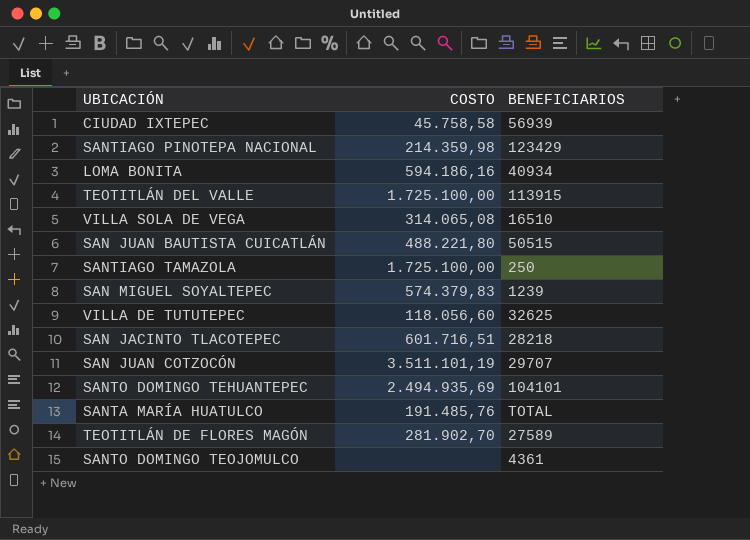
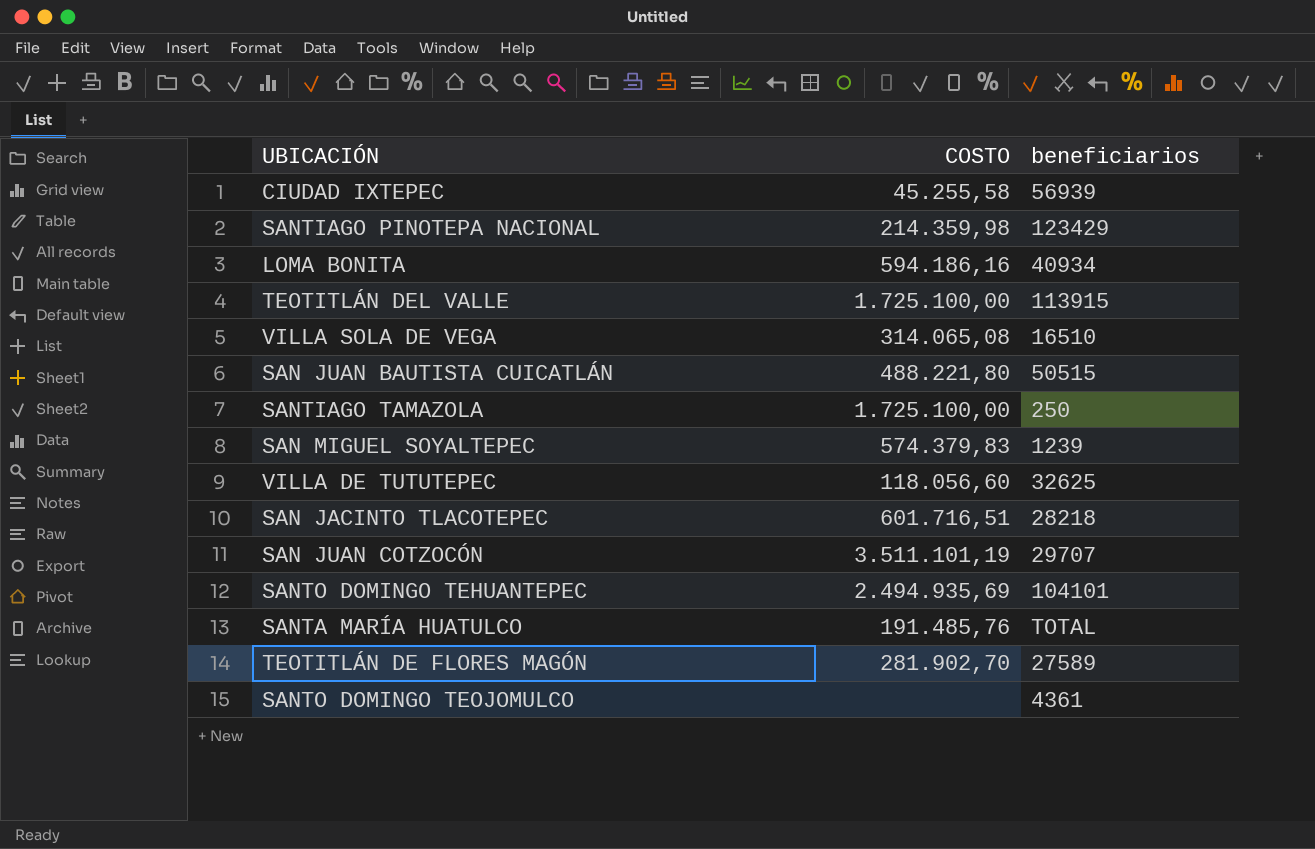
column name: BENEFICIARIOS -> beneficiarios
CIUDAD IXTEPEC | COSTO: 45.758,58 -> 45.255,58

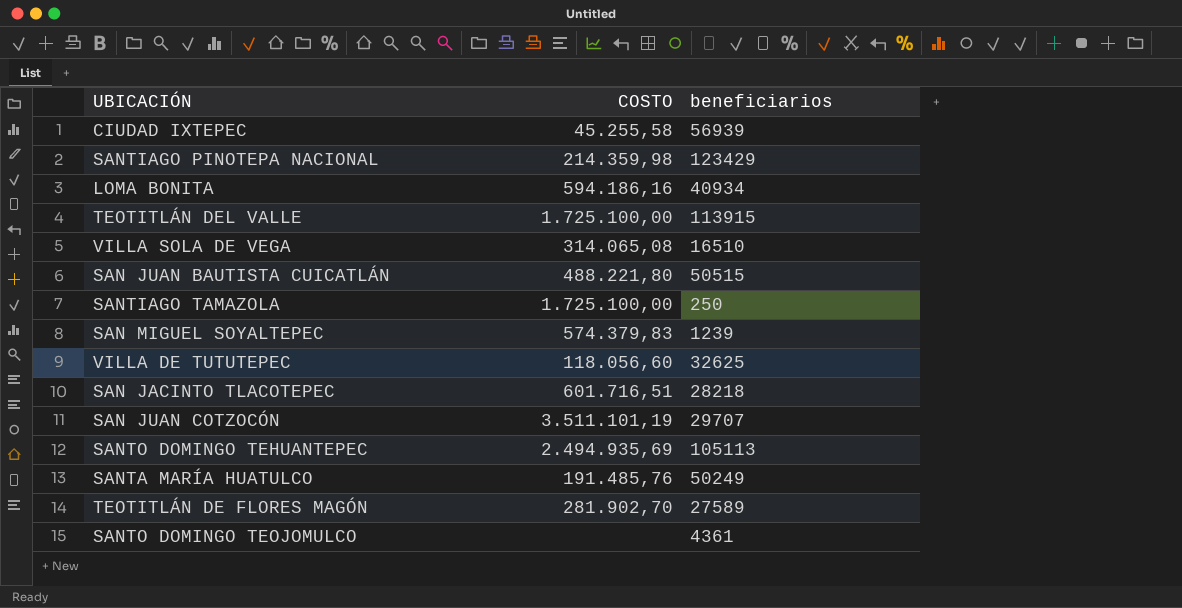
SANTO DOMINGO TEHUANTEPEC | beneficiarios: 104101 -> 105113
SANTA MARÍA HUATULCO | beneficiarios: TOTAL -> 50249

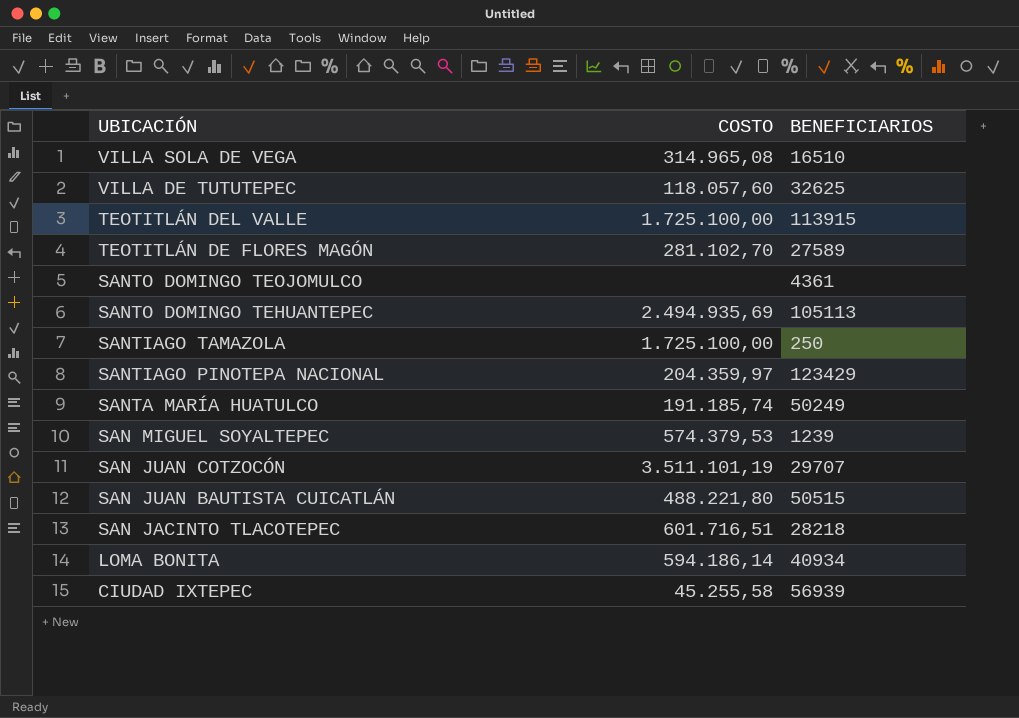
row order: none -> UBICACIÓN descending
column name: beneficiarios -> BENEFICIARIOS
VILLA SOLA DE VEGA | COSTO: 314.065,08 -> 314.965,08
VILLA DE TUTUTEPEC | COSTO: 118.056,60 -> 118.057,60
TEOTITLÁN DE FLORES MAGÓN | COSTO: 281.902,70 -> 281.102,70
SANTIAGO PINOTEPA NACIONAL | COSTO: 214.359,98 -> 204.359,97
SANTA MARÍA HUATULCO | COSTO: 191.485,76 -> 191.185,74
SAN MIGUEL SOYALTEPEC | COSTO: 574.379,83 -> 574.379,53
LOMA BONITA | COSTO: 594.186,16 -> 594.186,14

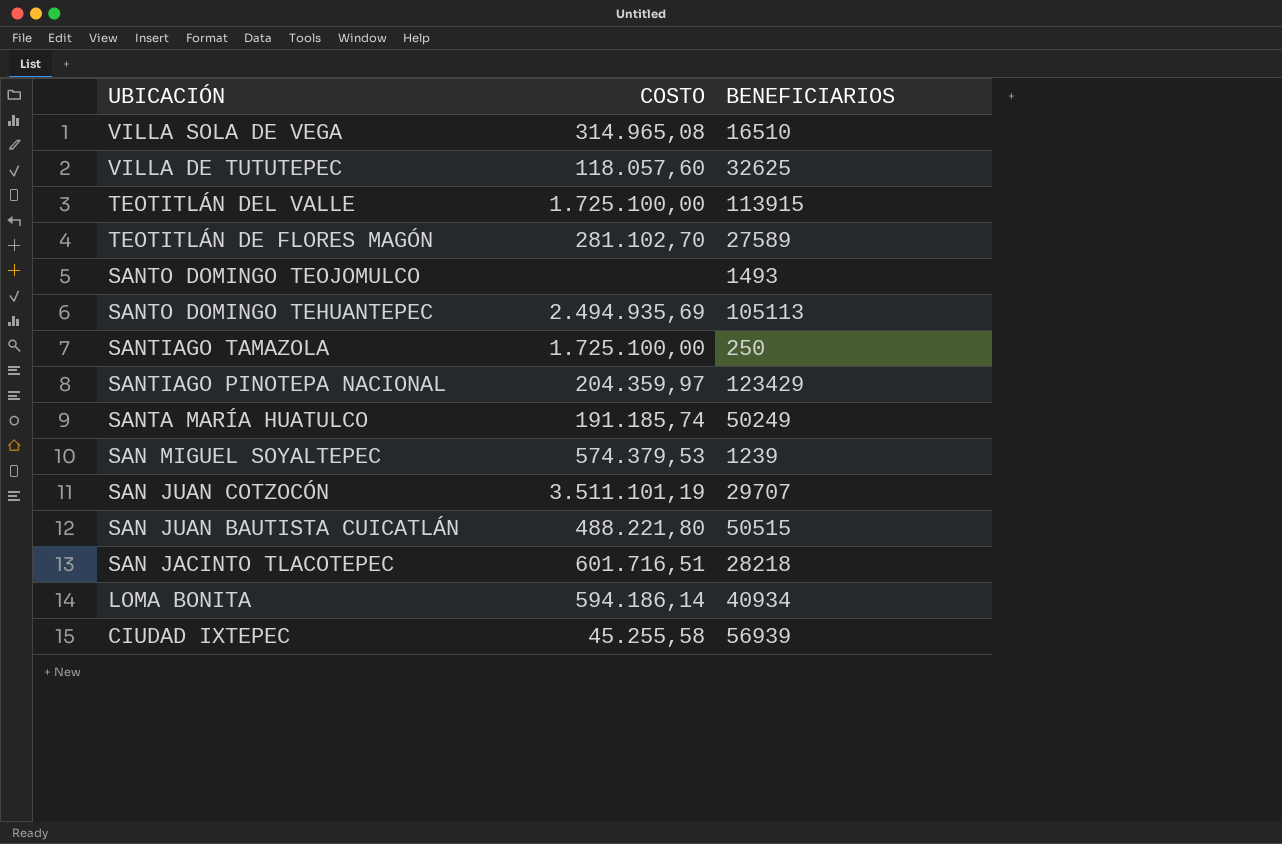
SANTO DOMINGO TEOJOMULCO | BENEFICIARIOS: 4361 -> 1493

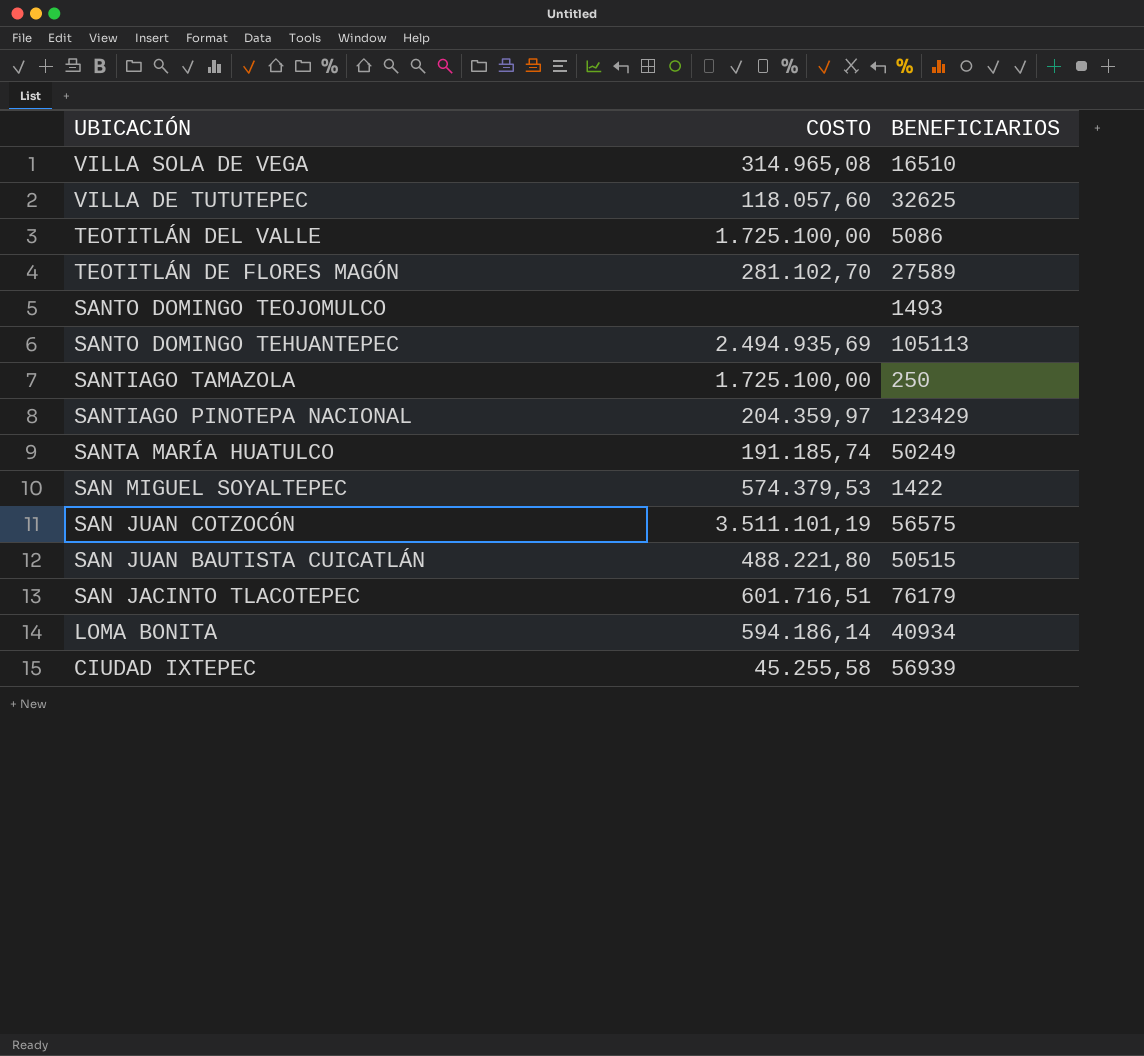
TEOTITLÁN DEL VALLE | BENEFICIARIOS: 113915 -> 5086
SAN MIGUEL SOYALTEPEC | BENEFICIARIOS: 1239 -> 1422
SAN JUAN COTZOCÓN | BENEFICIARIOS: 29707 -> 56575
SAN JACINTO TLACOTEPEC | BENEFICIARIOS: 28218 -> 76179

